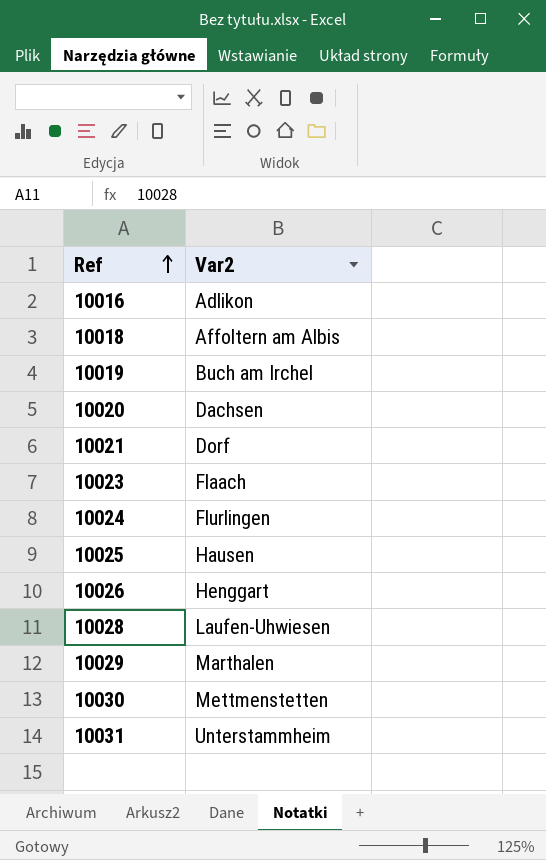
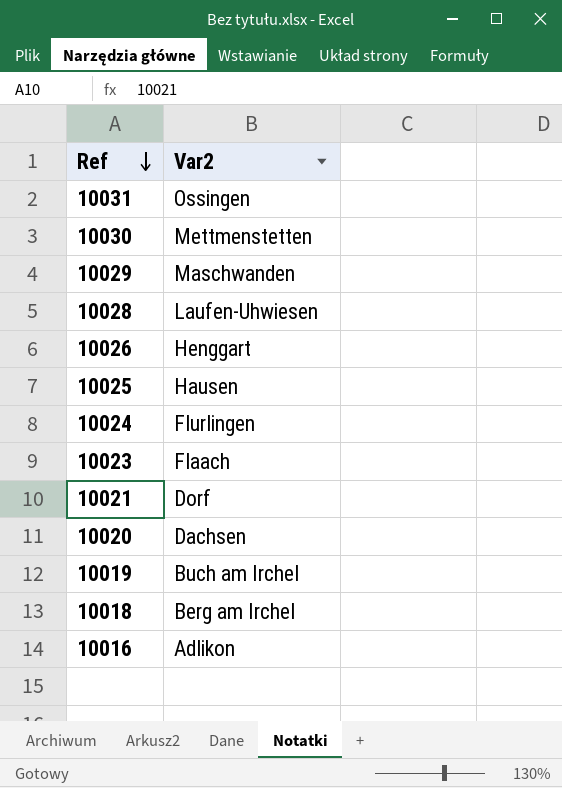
row order: Ref ascending -> Ref descending
10031 | Var2: Unterstammheim -> Ossingen
10029 | Var2: Marthalen -> Maschwanden
10018 | Var2: Affoltern am Albis -> Berg am Irchel

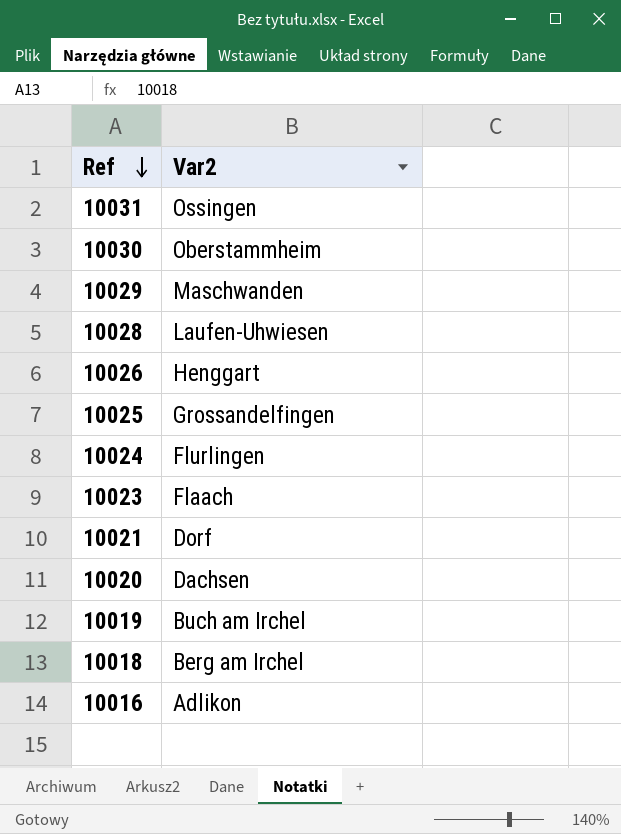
10030 | Var2: Mettmenstetten -> Oberstammheim
10025 | Var2: Hausen -> Grossandelfingen

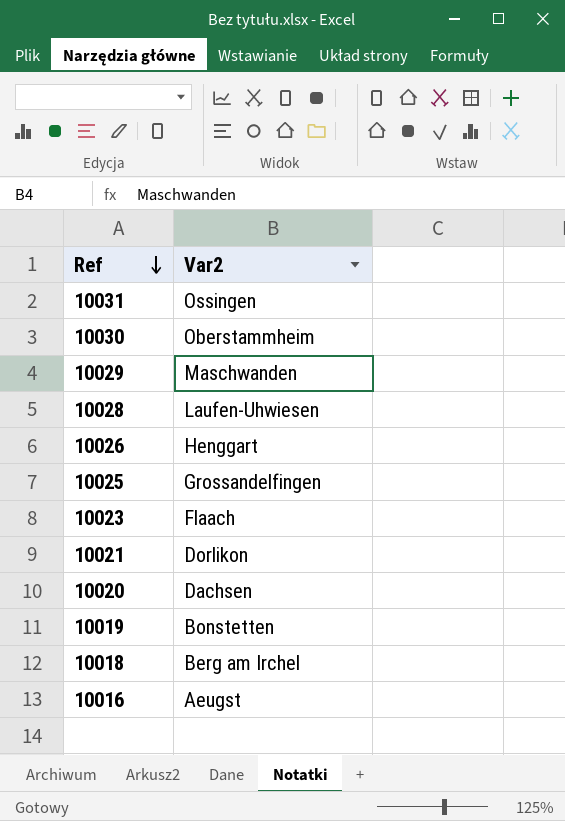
row 10024: Flurlingen -> none
10021 | Var2: Dorf -> Dorlikon
10019 | Var2: Buch am Irchel -> Bonstetten
10016 | Var2: Adlikon -> Aeugst

